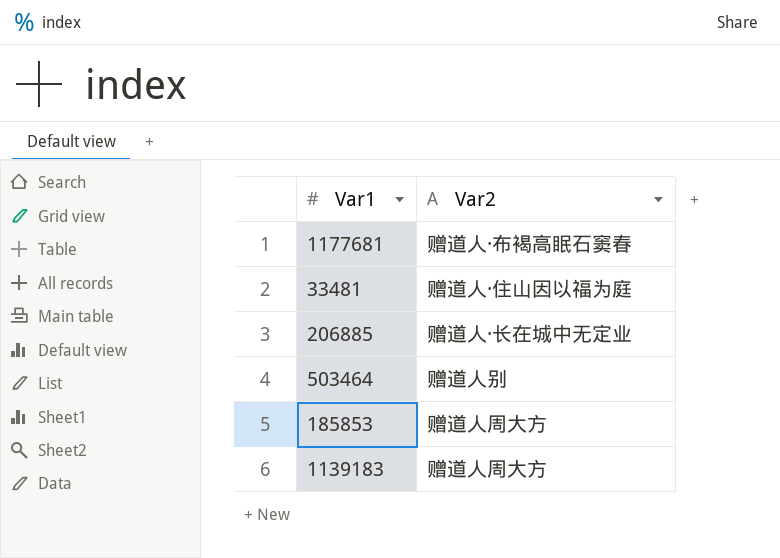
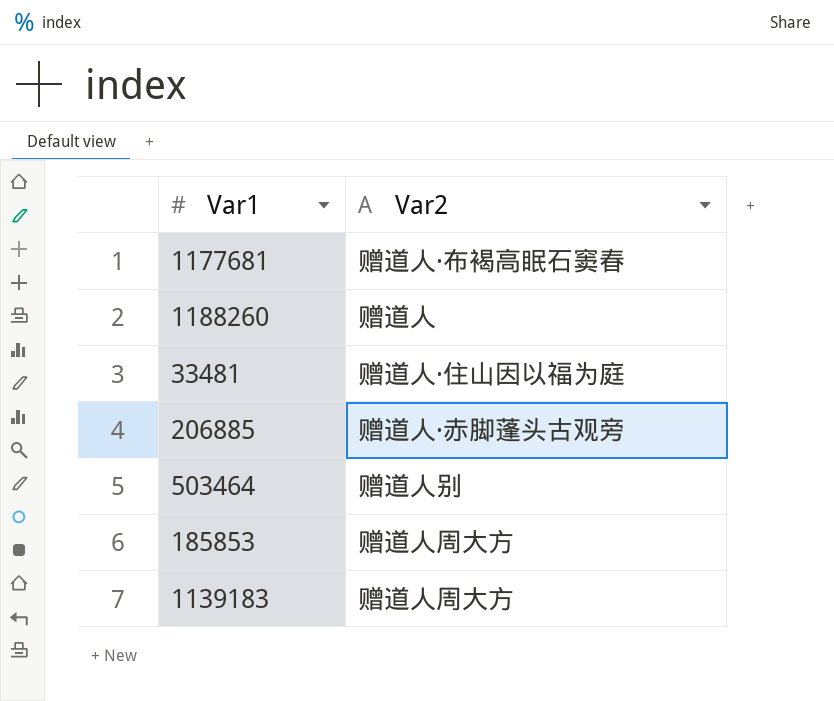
row 1188260: none -> 赠道人
206885 | Var2: 赠道人·长在城中无定业 -> 赠道人·赤脚蓬头古观旁

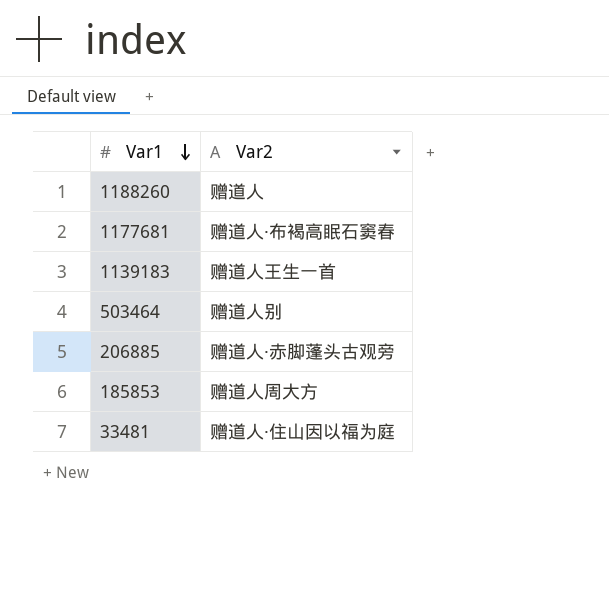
row order: none -> Var1 descending
1139183 | Var2: 赠道人周大方 -> 赠道人王生一首

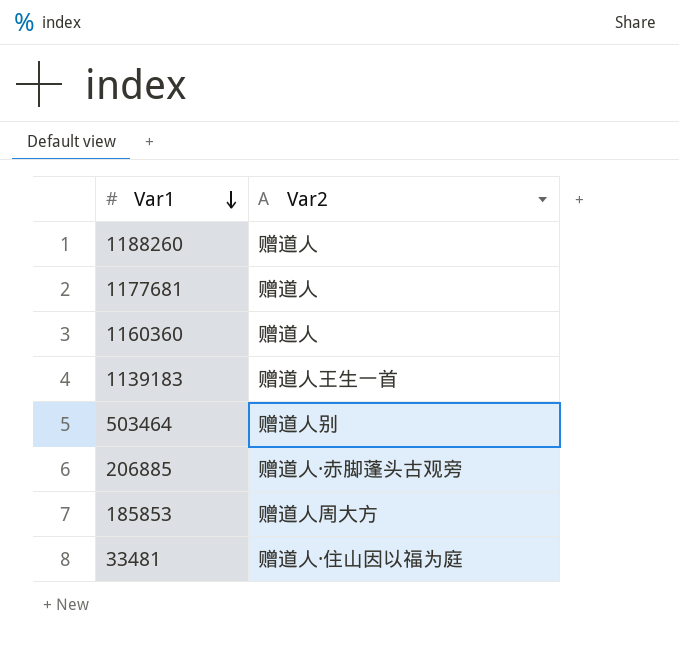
1177681 | Var2: 赠道人·布褐高眠石窦春 -> 赠道人
row 1160360: none -> 赠道人

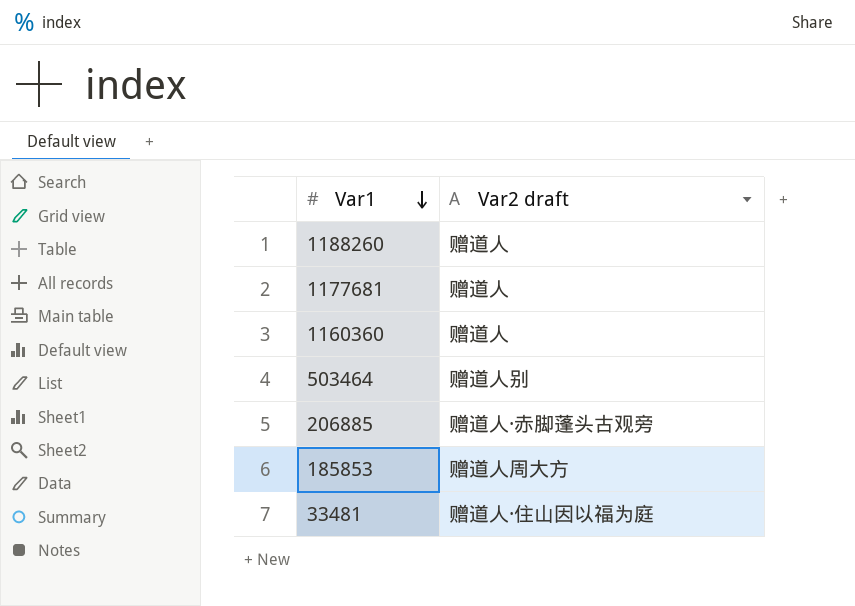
column name: Var2 -> Var2 draft
row 1139183: 赠道人王生一首 -> none

